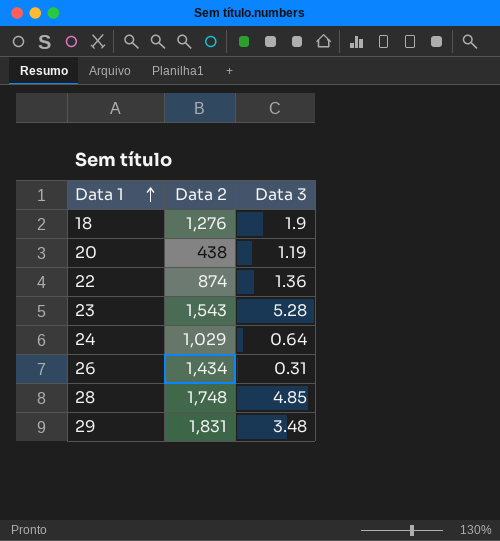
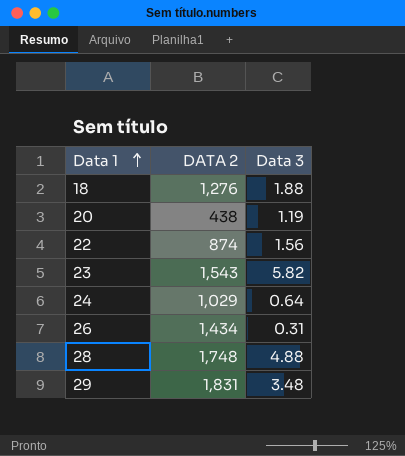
column name: Data 2 -> DATA 2
18 | Data 3: 1.9 -> 1.88
22 | Data 3: 1.36 -> 1.56
23 | Data 3: 5.28 -> 5.82
28 | Data 3: 4.85 -> 4.88

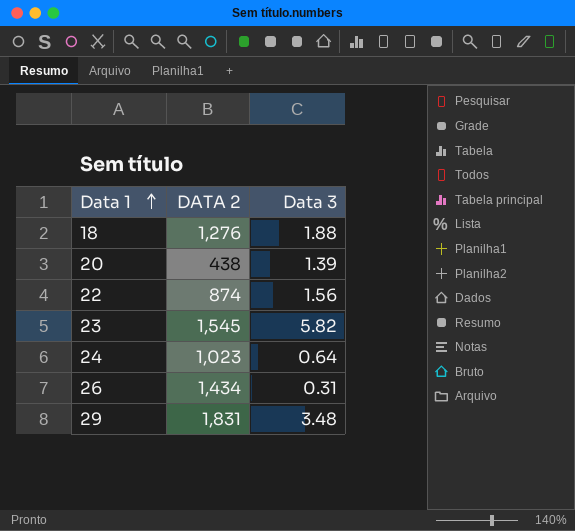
row 28: 1,748 | 4.88 -> none
20 | Data 3: 1.19 -> 1.39
23 | DATA 2: 1,543 -> 1,545
24 | DATA 2: 1,029 -> 1,023

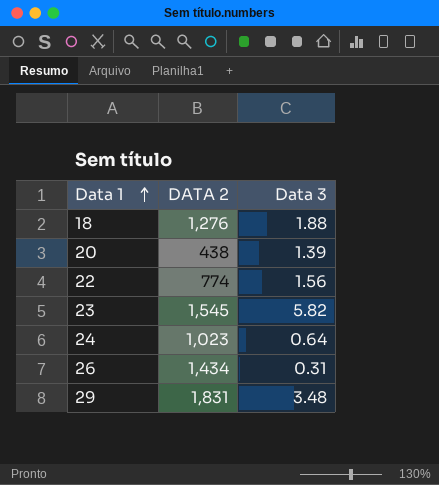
22 | DATA 2: 874 -> 774

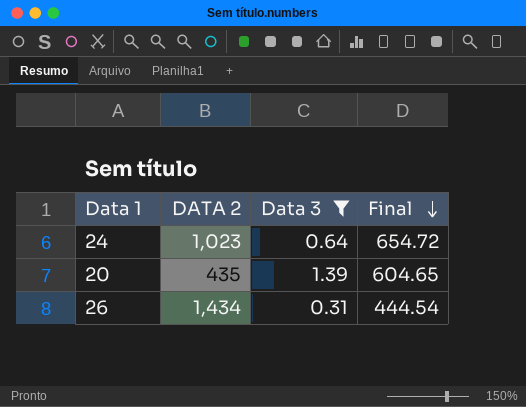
filter: none -> Data 3 <= 1.39
row order: Data 1 ascending -> Final descending
column Final | formula: none -> [DATA 2] * [Data 3]
20 | DATA 2: 438 -> 435

